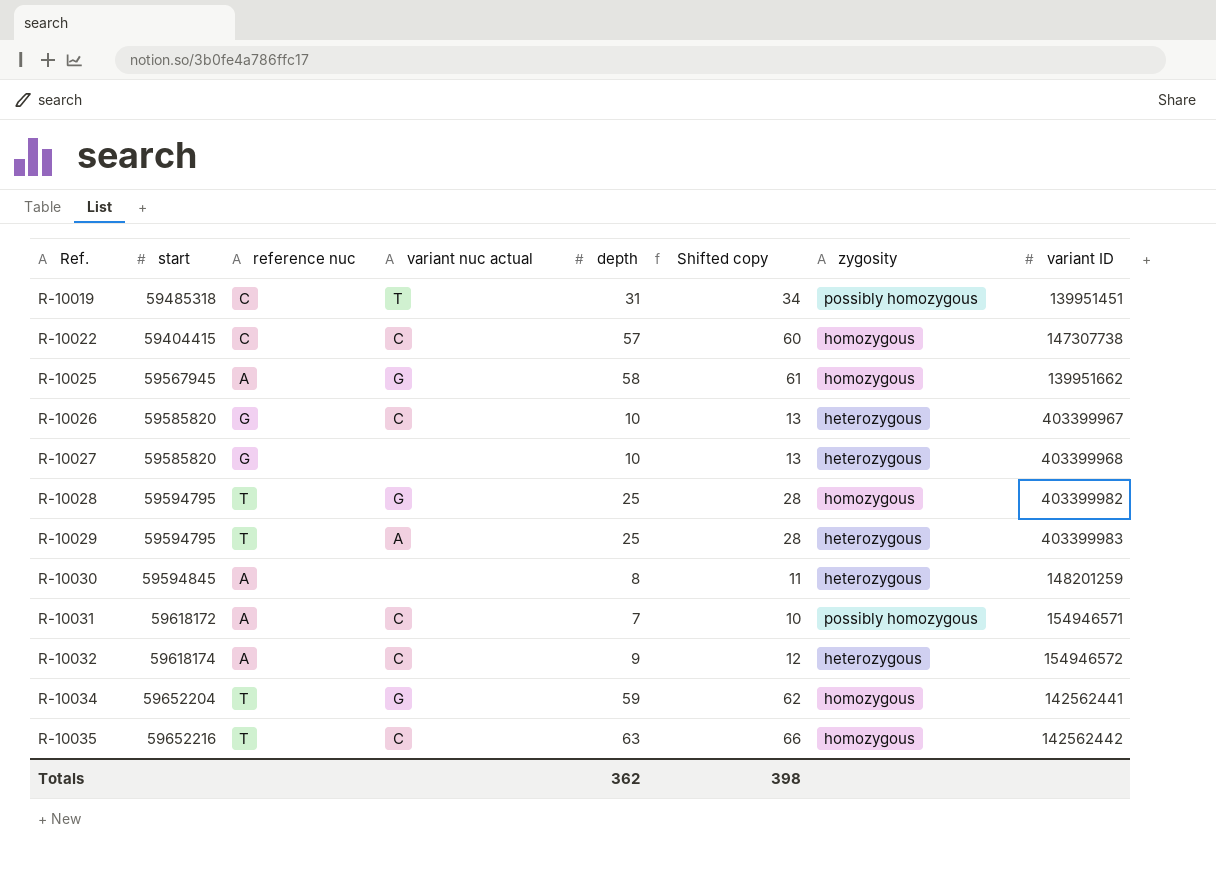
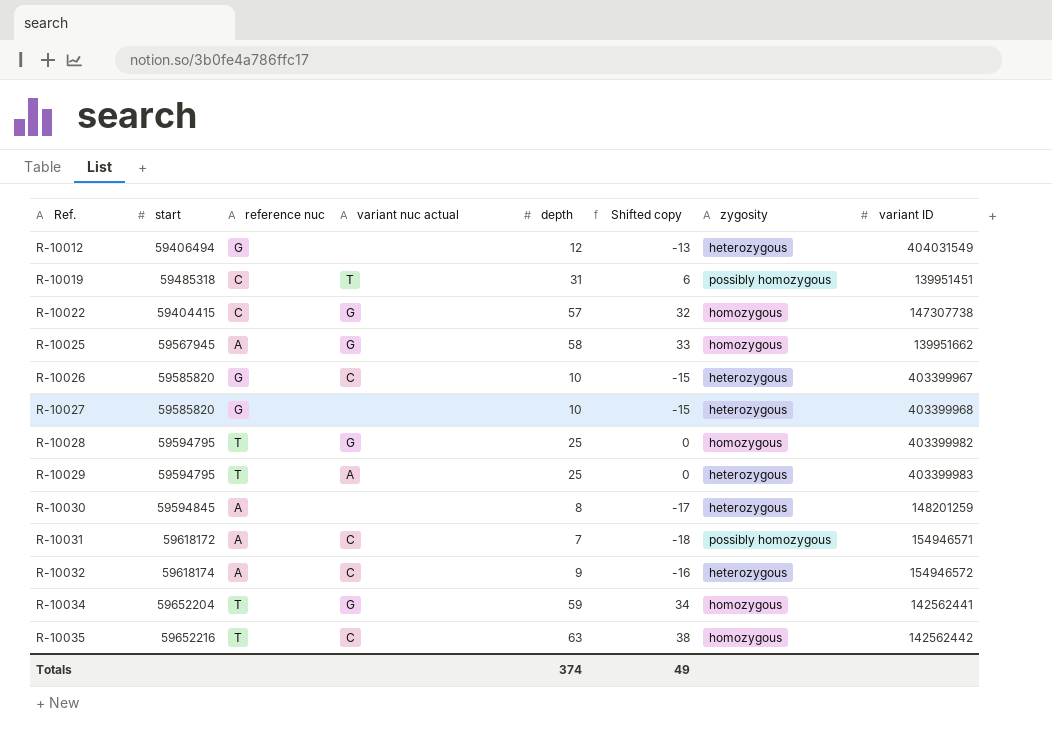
column Shifted copy | formula: [depth] + 3 -> [depth] - 25
row R-10012: none -> 59406494 | G | none | 12 | -13 | heterozygous | 404031549
R-10022 | variant nuc actual: C -> G
Totals | depth: 362 -> 374
Totals | Shifted copy: 398 -> 49

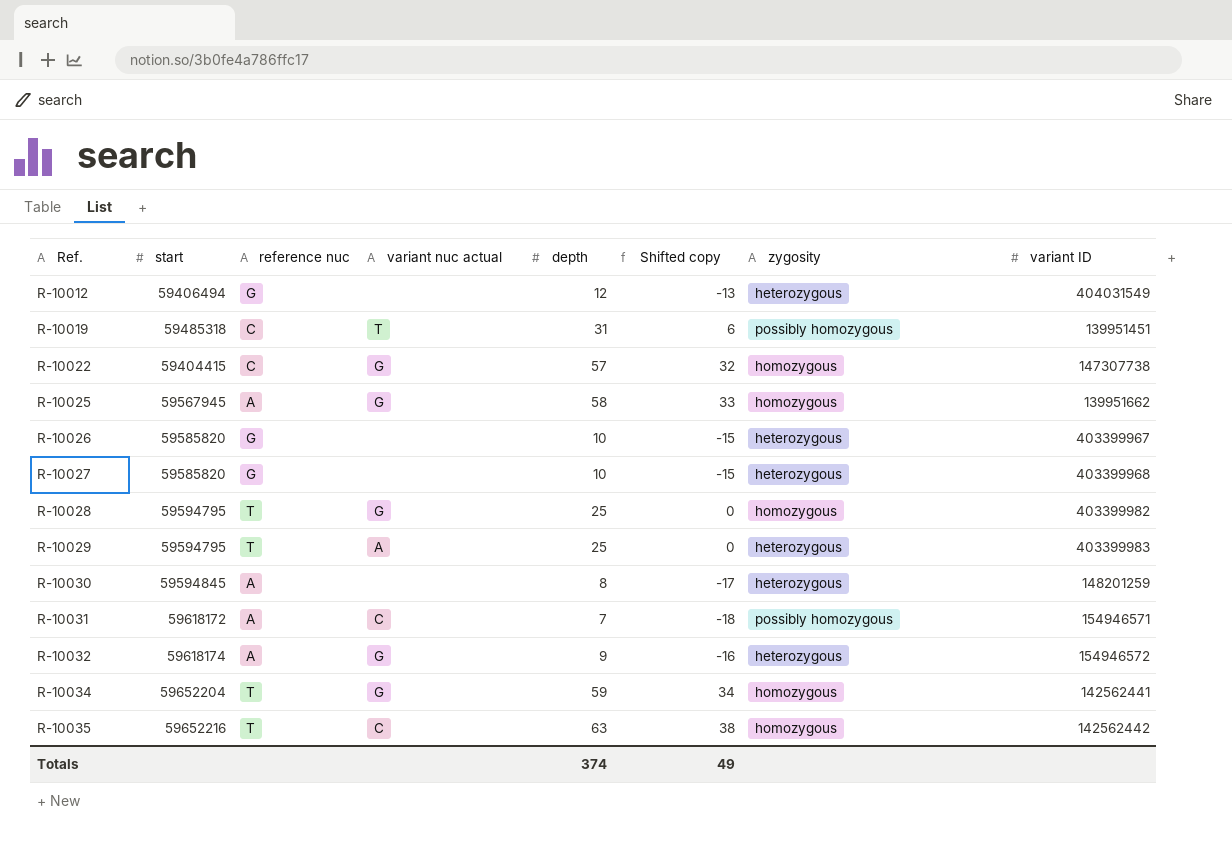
R-10026 | variant nuc actual: C -> none
R-10032 | variant nuc actual: C -> G

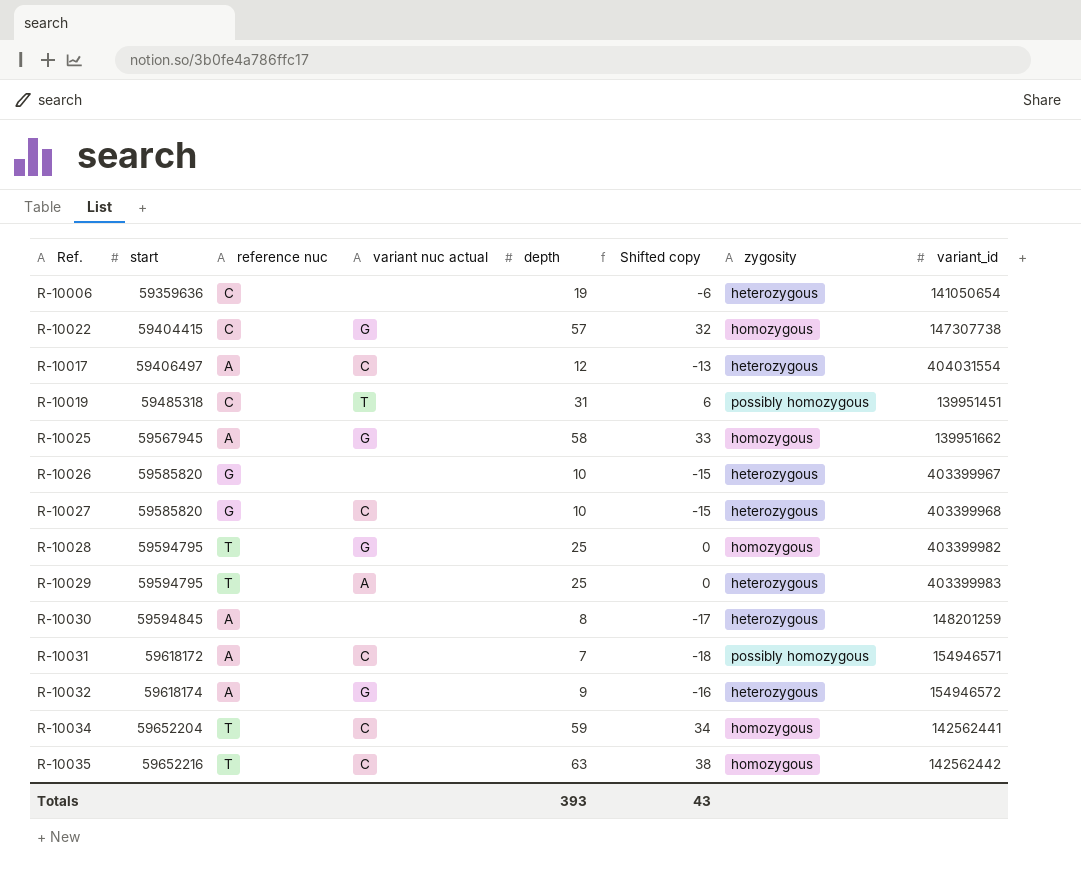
row order: Ref. ascending -> start ascending
column name: variant ID -> variant_id
row R-10012: 59406494 | G | none | 12 | -13 | heterozygous | 404031549 -> none
row R-10006: none -> 59359636 | C | none | 19 | -6 | heterozygous | 141050654
row R-10017: none -> 59406497 | A | C | 12 | -13 | heterozygous | 404031554
R-10027 | variant nuc actual: none -> C
R-10034 | variant nuc actual: G -> C
Totals | depth: 374 -> 393
Totals | Shifted copy: 49 -> 43

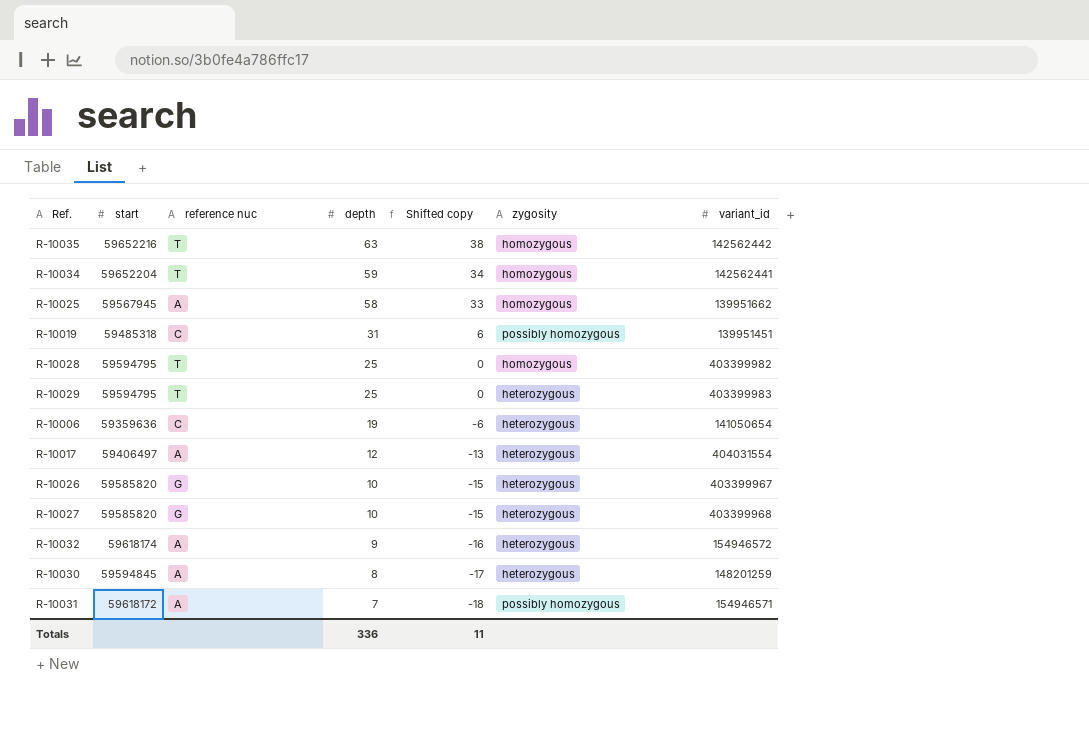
row order: start ascending -> depth descending
column variant nuc actual | position: 4 -> none
row R-10022: 59404415 | C | G | 57 | 32 | homozygous | 147307738 -> none
Totals | depth: 393 -> 336
Totals | Shifted copy: 43 -> 11

